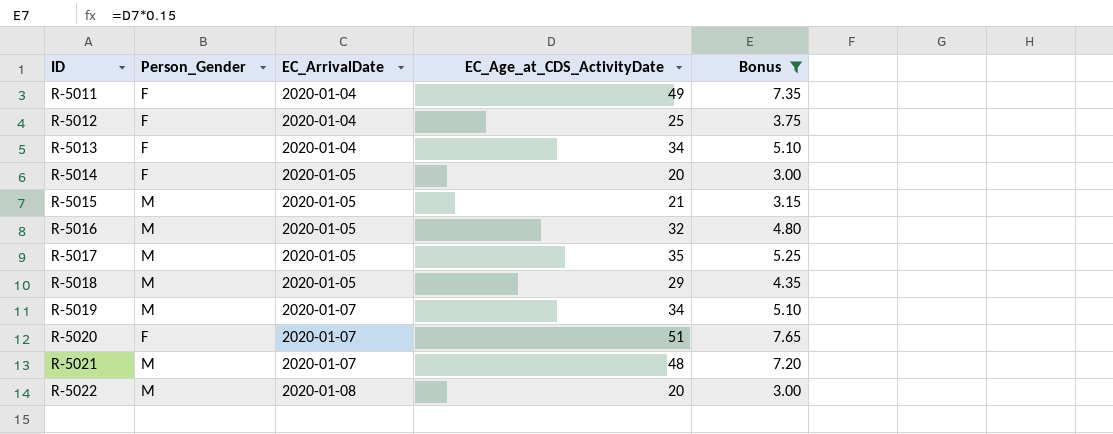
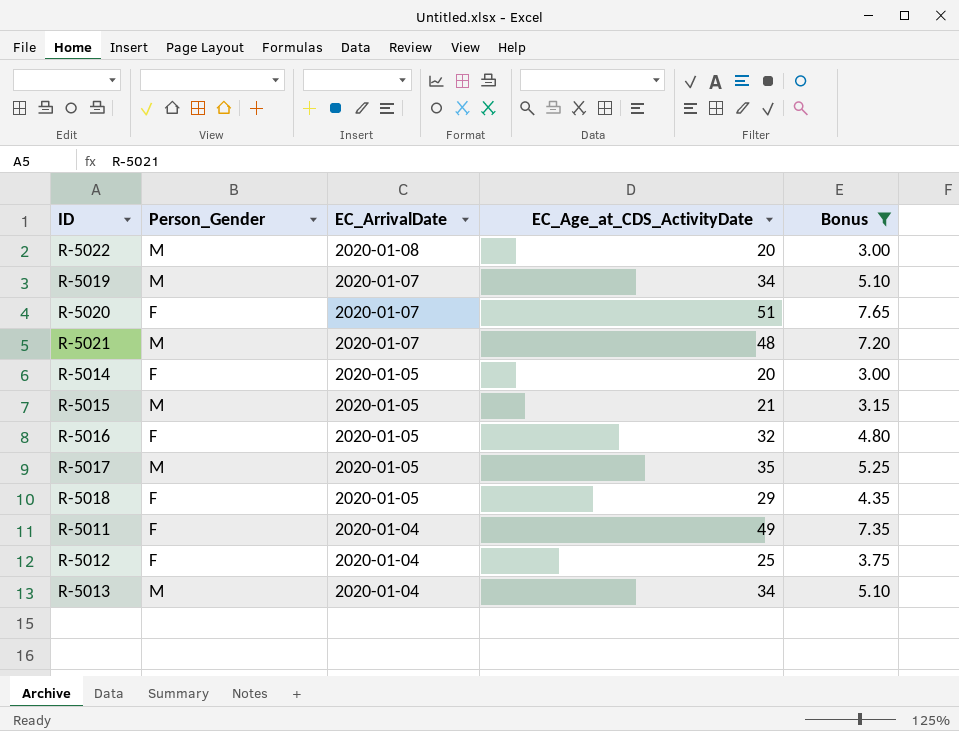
row order: ID ascending -> EC_ArrivalDate descending
R-5016 | Person_Gender: M -> F
R-5018 | Person_Gender: M -> F
R-5013 | Person_Gender: F -> M

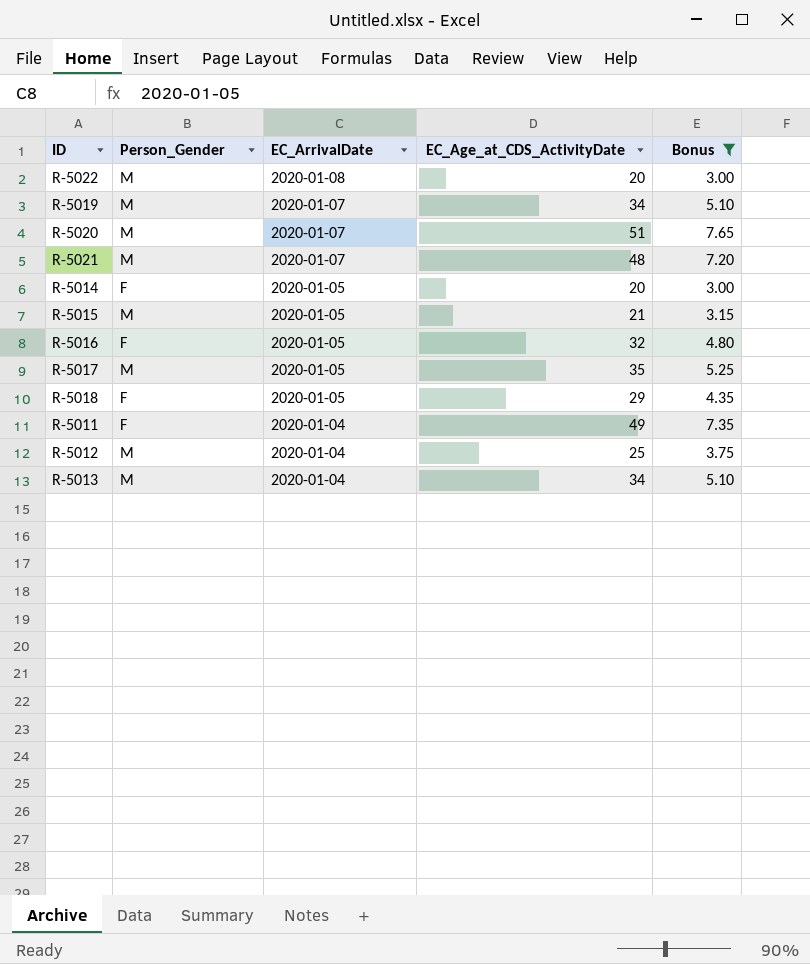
R-5020 | Person_Gender: F -> M
R-5012 | Person_Gender: F -> M

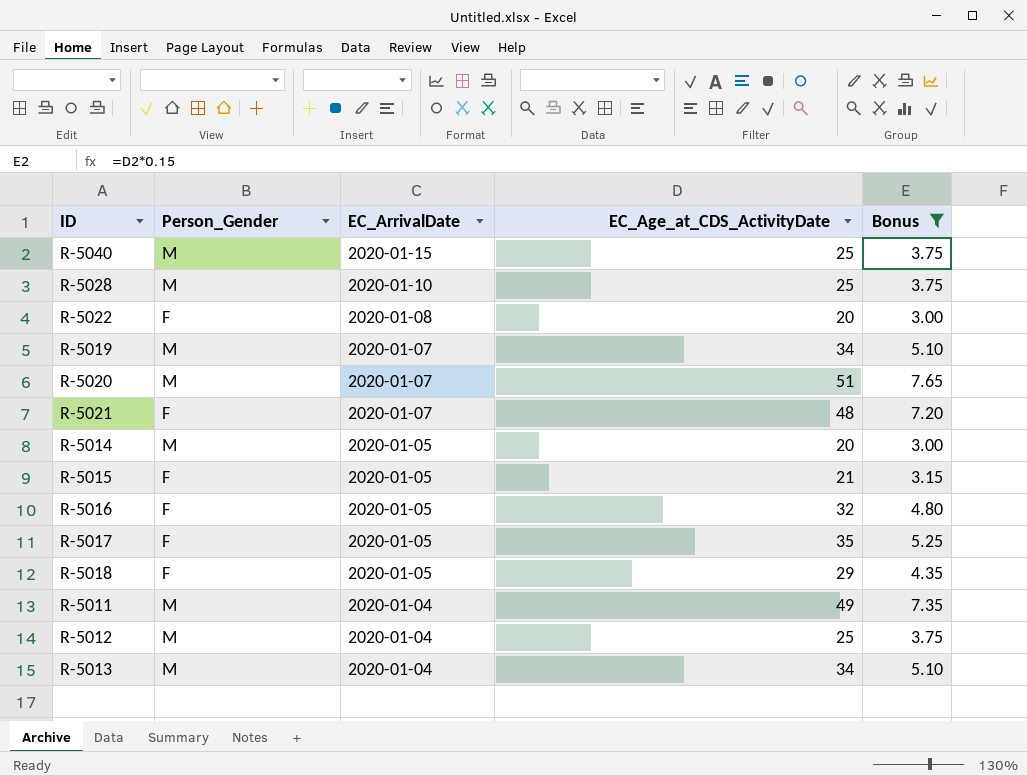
row R-5040: none -> M | 2020-01-15 | 25 | 3.75
row R-5028: none -> M | 2020-01-10 | 25 | 3.75
R-5022 | Person_Gender: M -> F
R-5021 | Person_Gender: M -> F
R-5014 | Person_Gender: F -> M
R-5015 | Person_Gender: M -> F
R-5017 | Person_Gender: M -> F
R-5011 | Person_Gender: F -> M

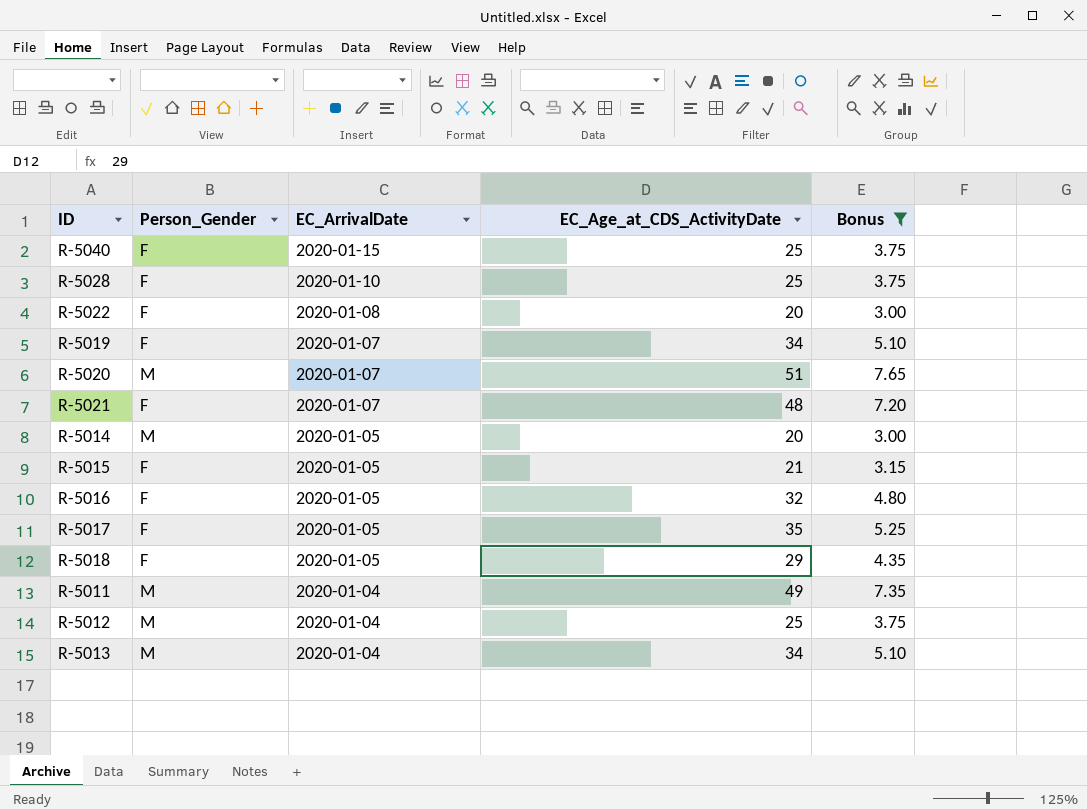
R-5040 | Person_Gender: M -> F
R-5028 | Person_Gender: M -> F
R-5019 | Person_Gender: M -> F

